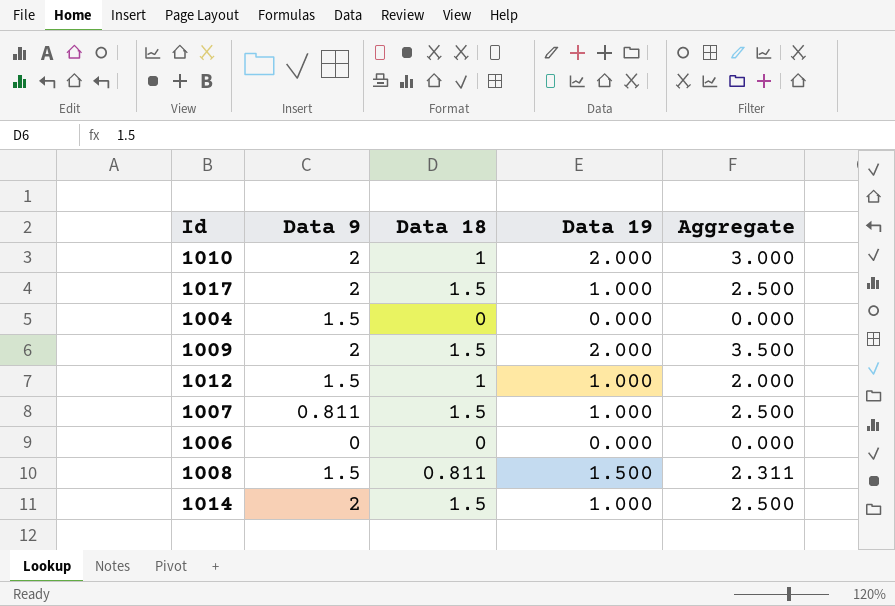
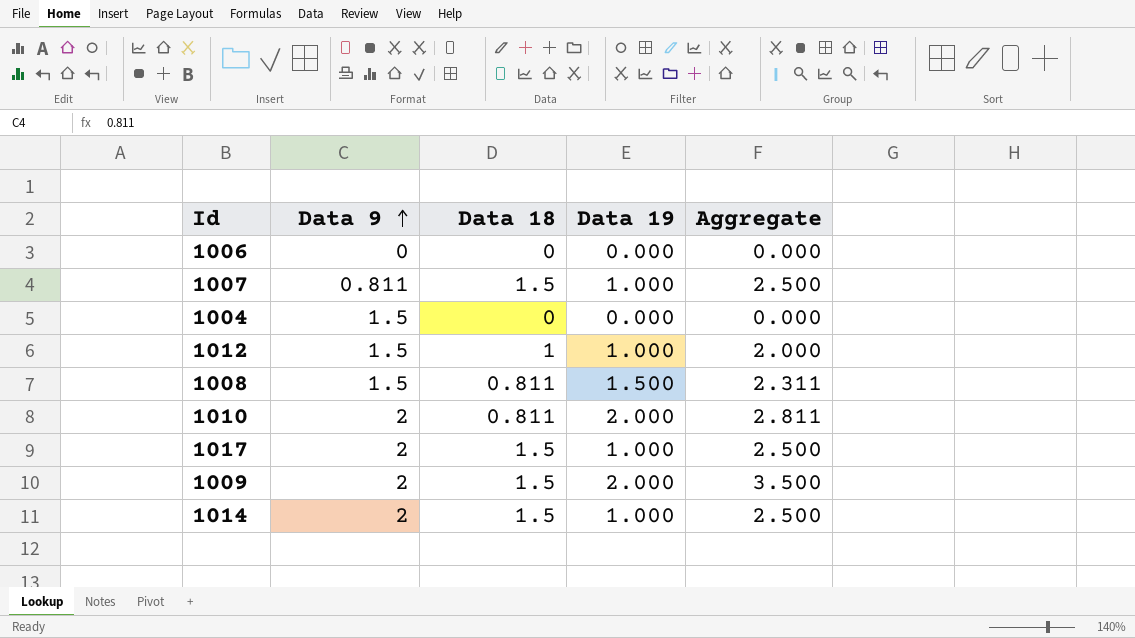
row order: none -> Data 9 ascending
1010 | Data 18: 1 -> 0.811
1010 | Aggregate: 3.000 -> 2.811

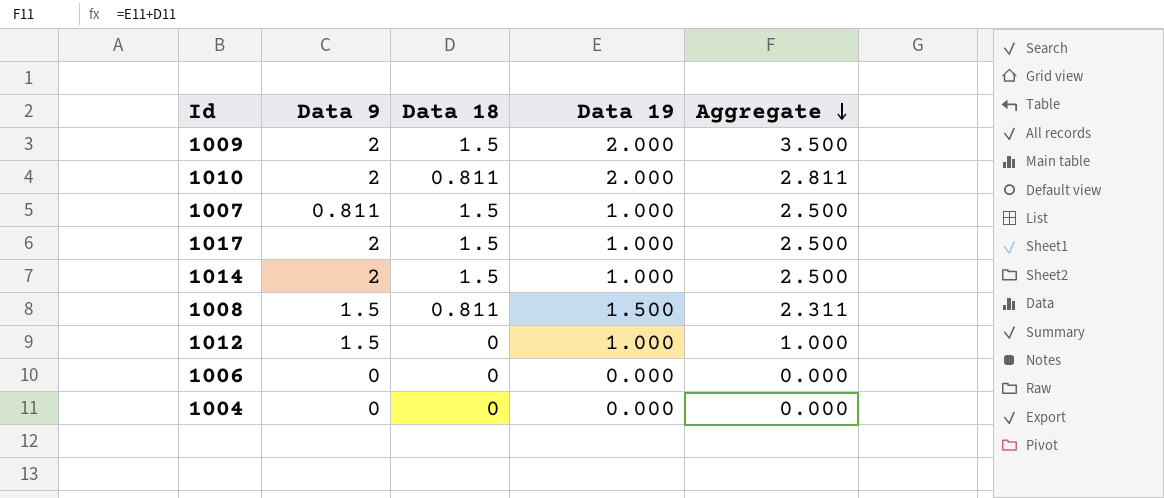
row order: Data 9 ascending -> Aggregate descending
1012 | Data 18: 1 -> 0
1012 | Aggregate: 2.000 -> 1.000
1004 | Data 9: 1.5 -> 0

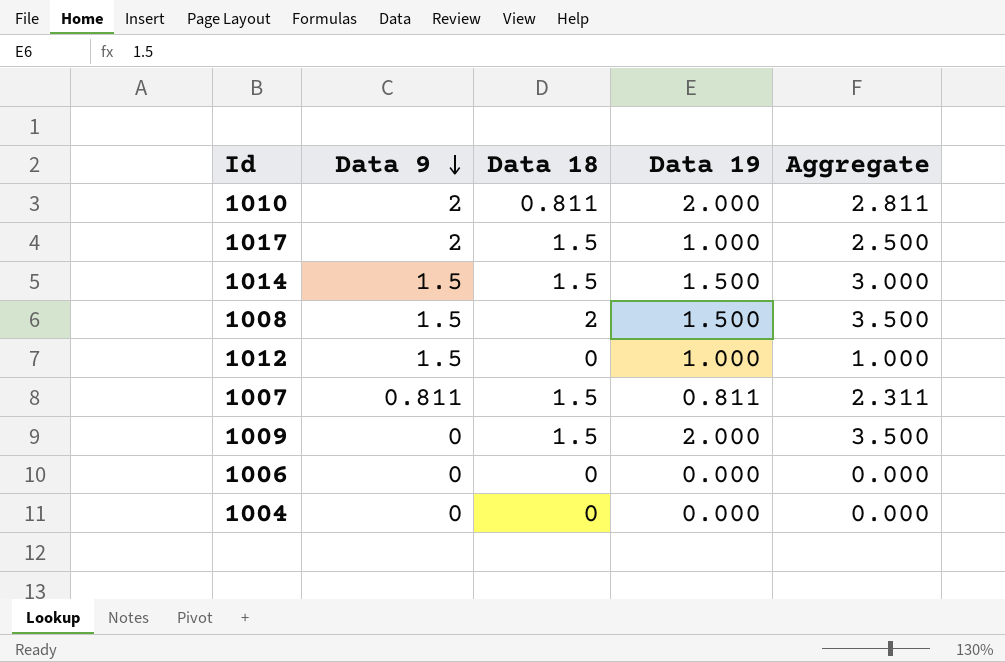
row order: Aggregate descending -> Data 9 descending
1014 | Data 9: 2 -> 1.5
1014 | Data 19: 1.000 -> 1.500
1014 | Aggregate: 2.500 -> 3.000
1008 | Data 18: 0.811 -> 2
1008 | Aggregate: 2.311 -> 3.500
1007 | Data 19: 1.000 -> 0.811
1007 | Aggregate: 2.500 -> 2.311
1009 | Data 9: 2 -> 0

